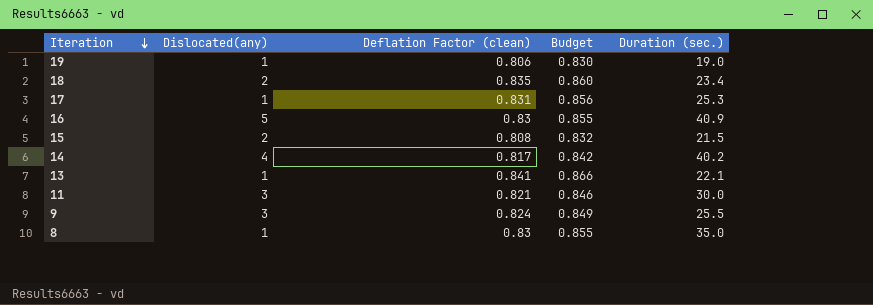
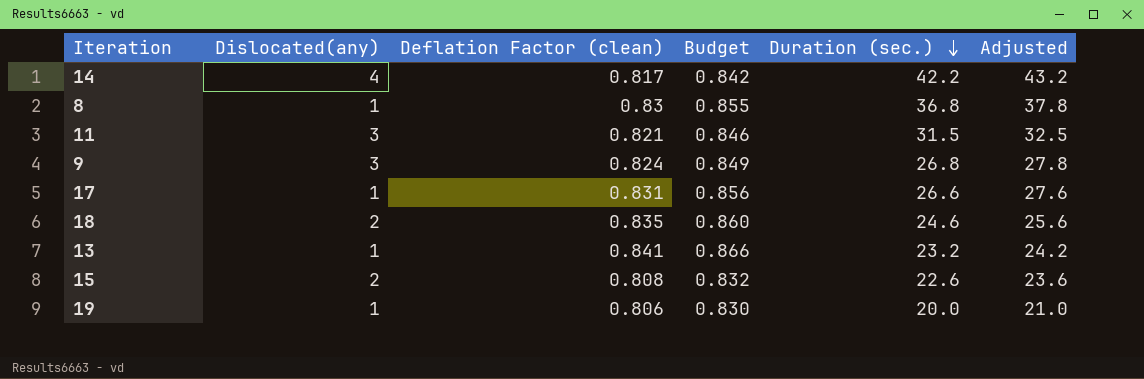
row order: Iteration descending -> Duration (sec.) descending
column Adjusted | formula: none -> [Duration (sec.)] + 1
row 16: 5 | 0.83 | 0.855 | 40.9 -> none
14 | Duration (sec.): 40.2 -> 42.2
8 | Duration (sec.): 35.0 -> 36.8
11 | Duration (sec.): 30.0 -> 31.5
9 | Duration (sec.): 25.5 -> 26.8
17 | Duration (sec.): 25.3 -> 26.6
18 | Duration (sec.): 23.4 -> 24.6
13 | Duration (sec.): 22.1 -> 23.2
15 | Duration (sec.): 21.5 -> 22.6
19 | Duration (sec.): 19.0 -> 20.0

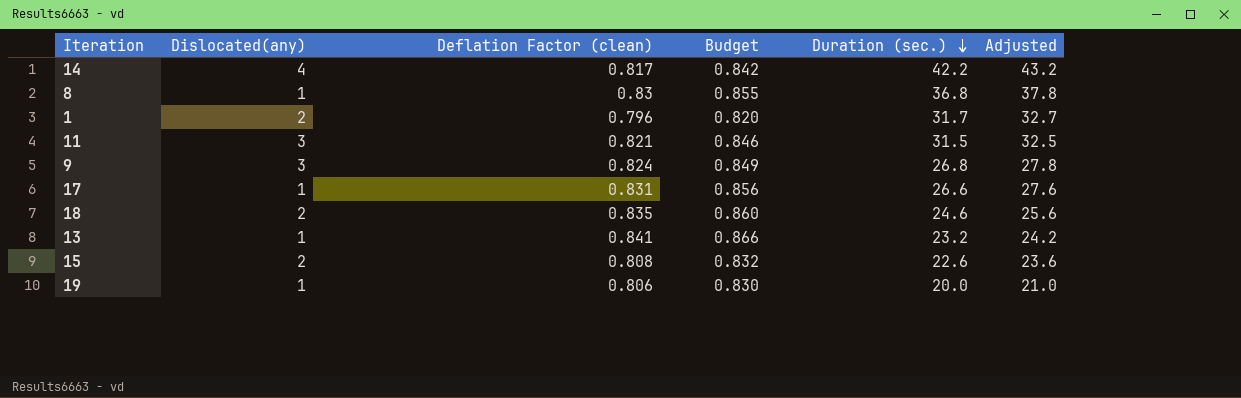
row 1: none -> 2 | 0.796 | 0.820 | 31.7 | 32.7

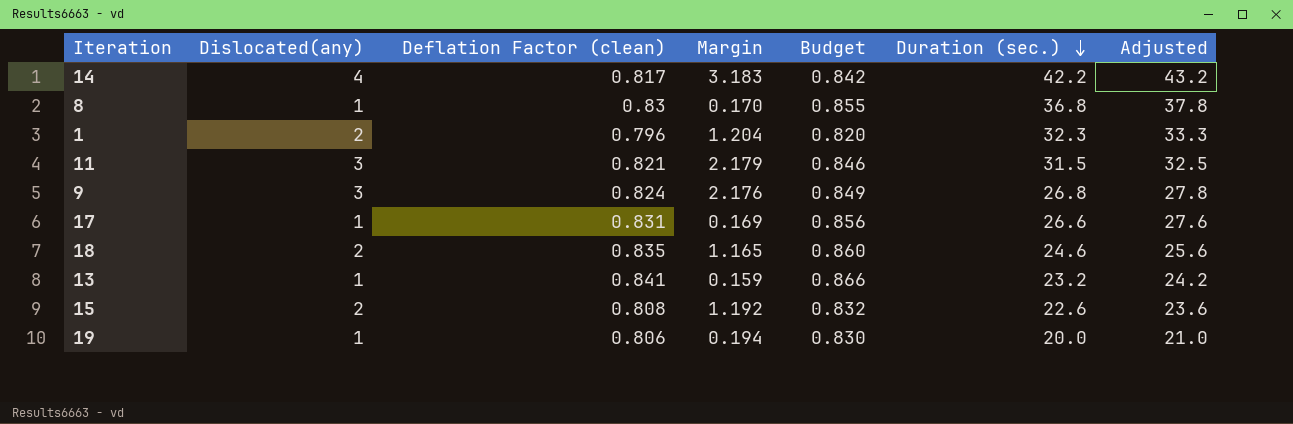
column Margin | formula: none -> [Dislocated(any)] - [Deflation Factor (clean)]
1 | Duration (sec.): 31.7 -> 32.3
1 | Adjusted: 32.7 -> 33.3

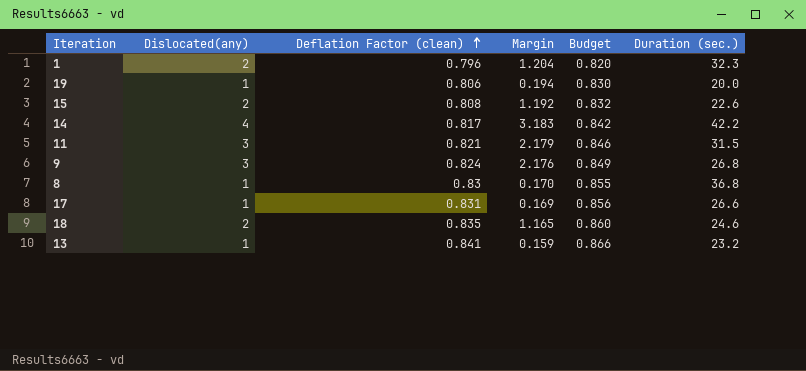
row order: Duration (sec.) descending -> Deflation Factor (clean) ascending
column Adjusted | formula: [Duration (sec.)] + 1 -> none

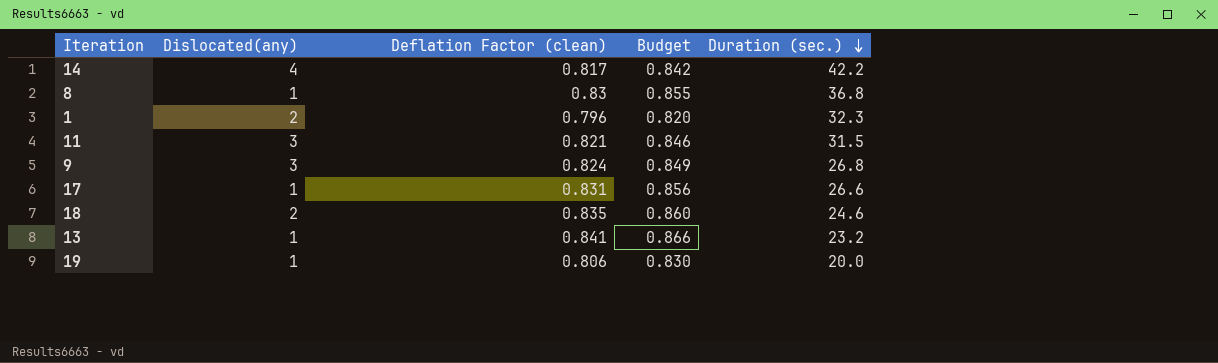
row order: Deflation Factor (clean) ascending -> Duration (sec.) descending
column Margin | formula: [Dislocated(any)] - [Deflation Factor (clean)] -> none
row 15: 2 | 0.808 | 1.192 | 0.832 | 22.6 -> none

